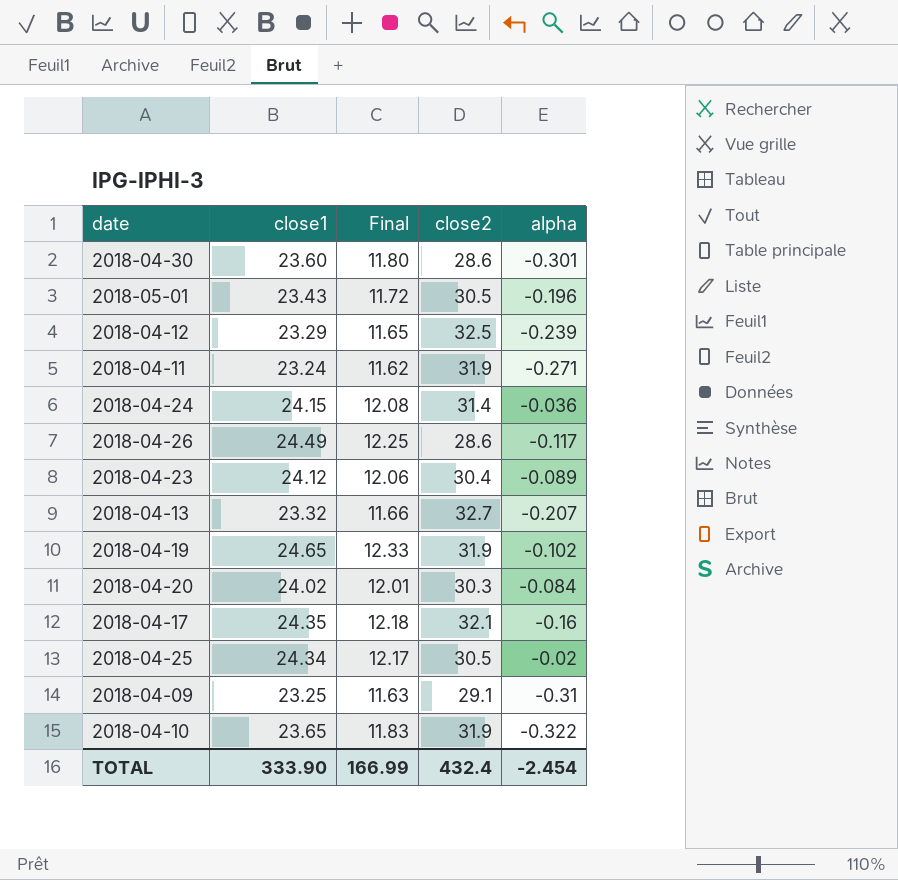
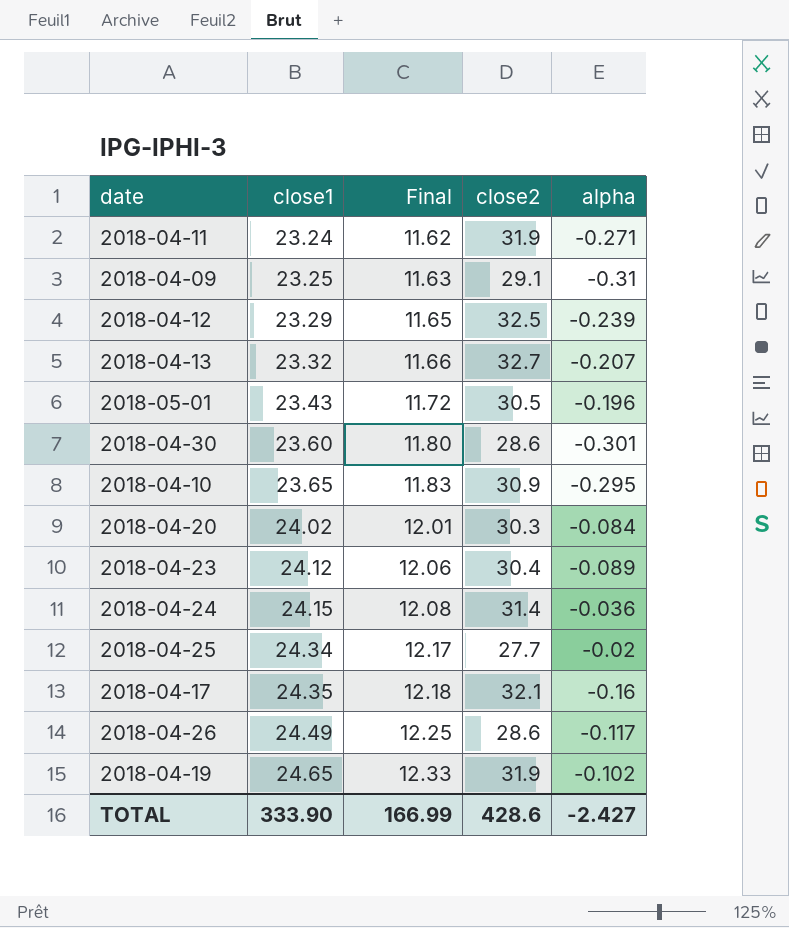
row order: none -> close1 ascending
2018-04-10 | close2: 31.9 -> 30.9
2018-04-10 | alpha: -0.322 -> -0.295
2018-04-25 | close2: 30.5 -> 27.7
TOTAL | close2: 432.4 -> 428.6
TOTAL | alpha: -2.454 -> -2.427

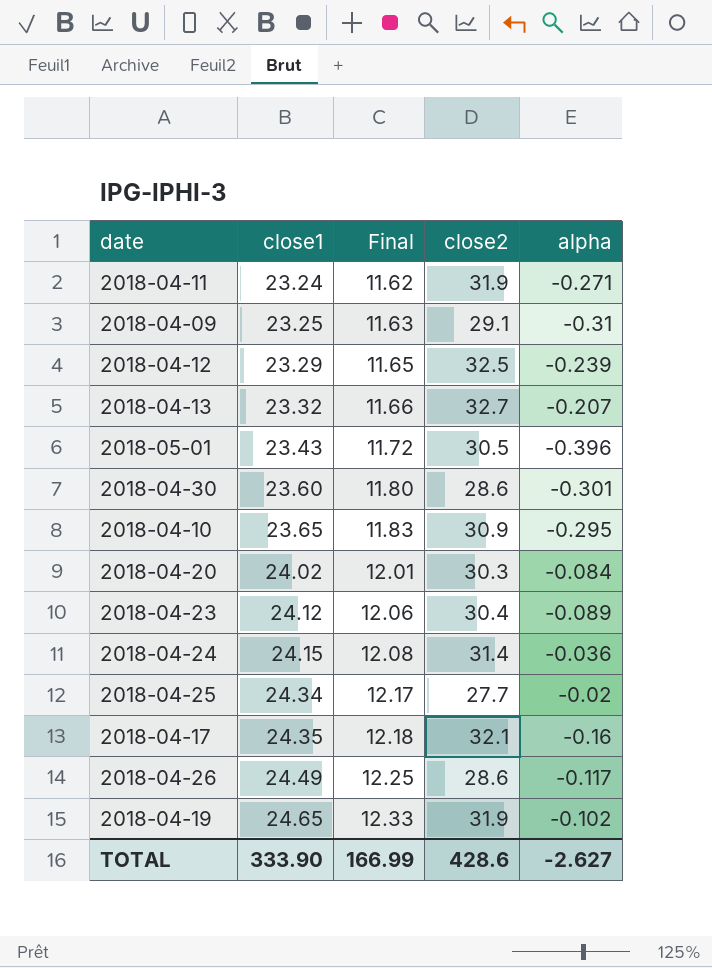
2018-05-01 | alpha: -0.196 -> -0.396
TOTAL | alpha: -2.427 -> -2.627

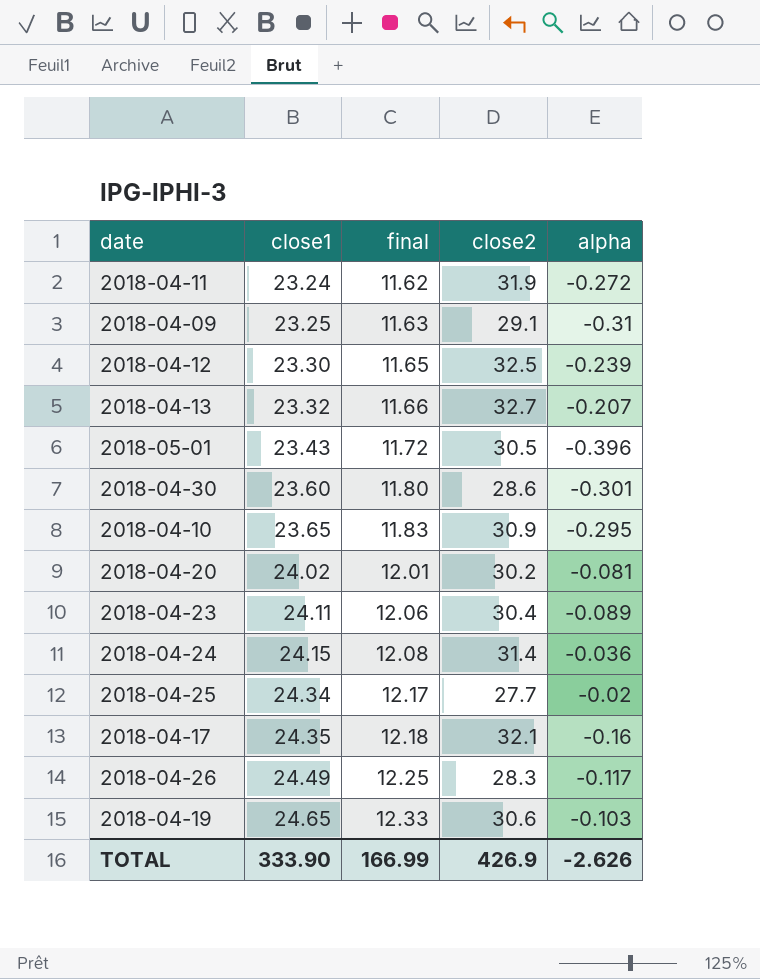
column name: Final -> final
2018-04-11 | alpha: -0.271 -> -0.272
2018-04-12 | close1: 23.29 -> 23.30
2018-04-20 | close2: 30.3 -> 30.2
2018-04-20 | alpha: -0.084 -> -0.081
2018-04-23 | close1: 24.12 -> 24.11
2018-04-26 | close2: 28.6 -> 28.3
2018-04-19 | close2: 31.9 -> 30.6
2018-04-19 | alpha: -0.102 -> -0.103
TOTAL | close2: 428.6 -> 426.9
TOTAL | alpha: -2.627 -> -2.626

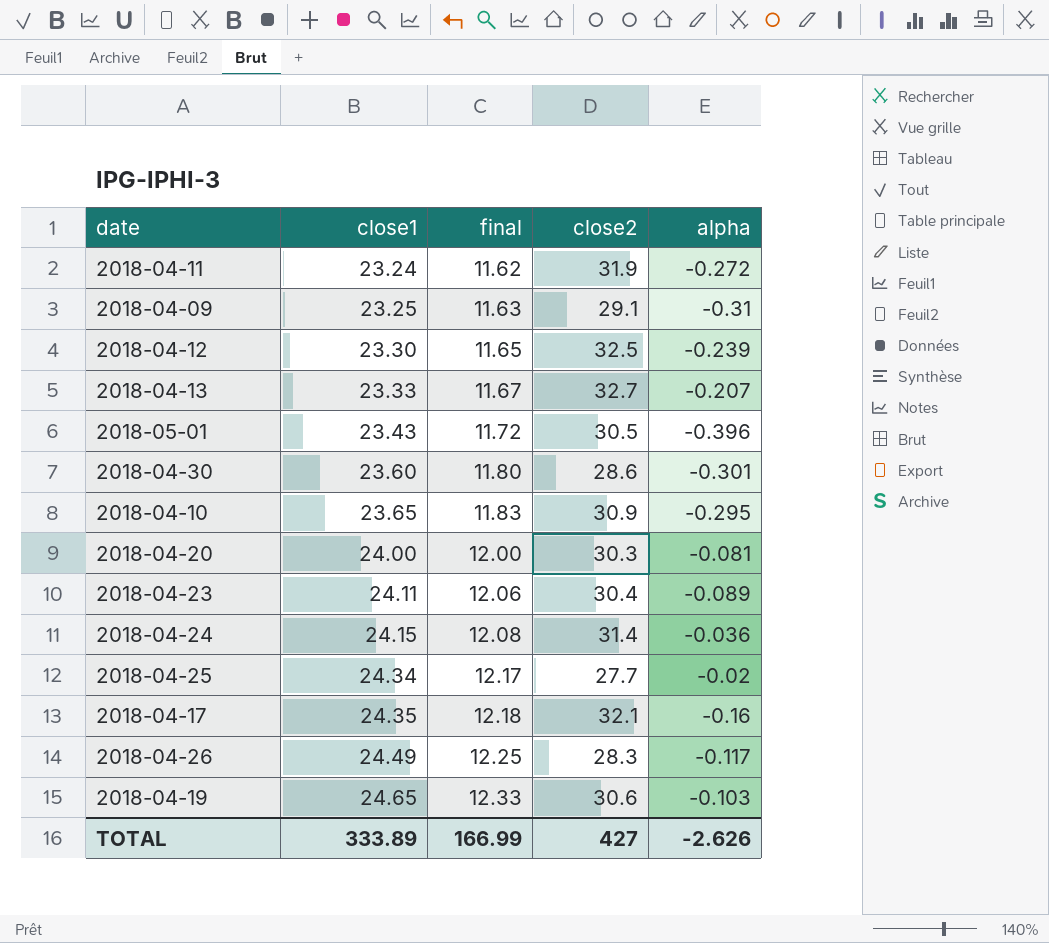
2018-04-13 | close1: 23.32 -> 23.33
2018-04-13 | final: 11.66 -> 11.67
2018-04-20 | close1: 24.02 -> 24.00
2018-04-20 | final: 12.01 -> 12.00
2018-04-20 | close2: 30.2 -> 30.3
TOTAL | close1: 333.90 -> 333.89
TOTAL | close2: 426.9 -> 427

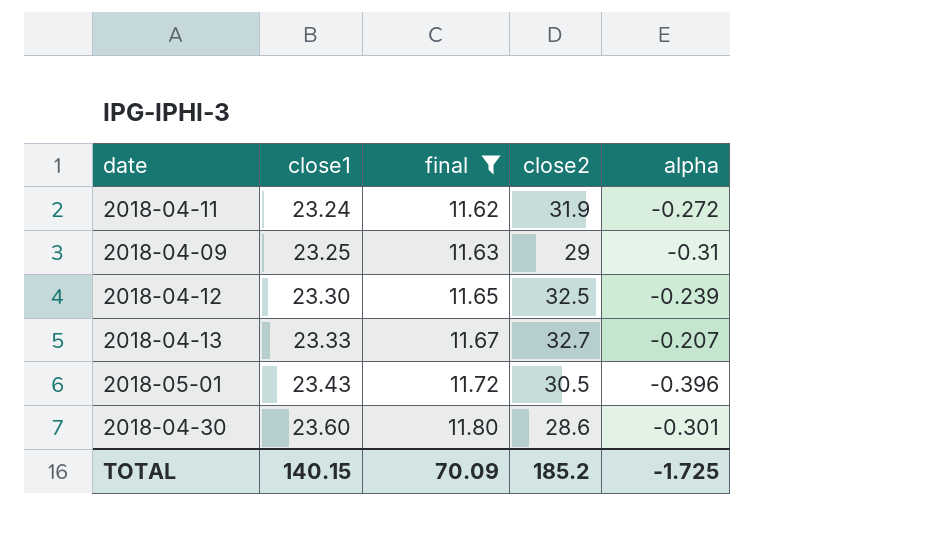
filter: none -> final <= 11.80
2018-04-09 | close2: 29.1 -> 29
TOTAL | close1: 333.89 -> 140.15
TOTAL | final: 166.99 -> 70.09
TOTAL | close2: 427 -> 185.2
TOTAL | alpha: -2.626 -> -1.725

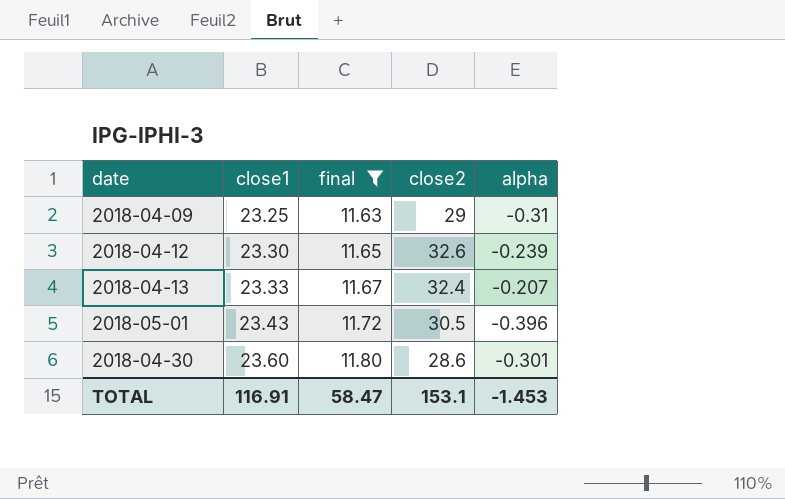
row 2018-04-11: 23.24 | 11.62 | 31.9 | -0.272 -> none
2018-04-12 | close2: 32.5 -> 32.6
2018-04-13 | close2: 32.7 -> 32.4
TOTAL | close1: 140.15 -> 116.91
TOTAL | final: 70.09 -> 58.47
TOTAL | close2: 185.2 -> 153.1
TOTAL | alpha: -1.725 -> -1.453

